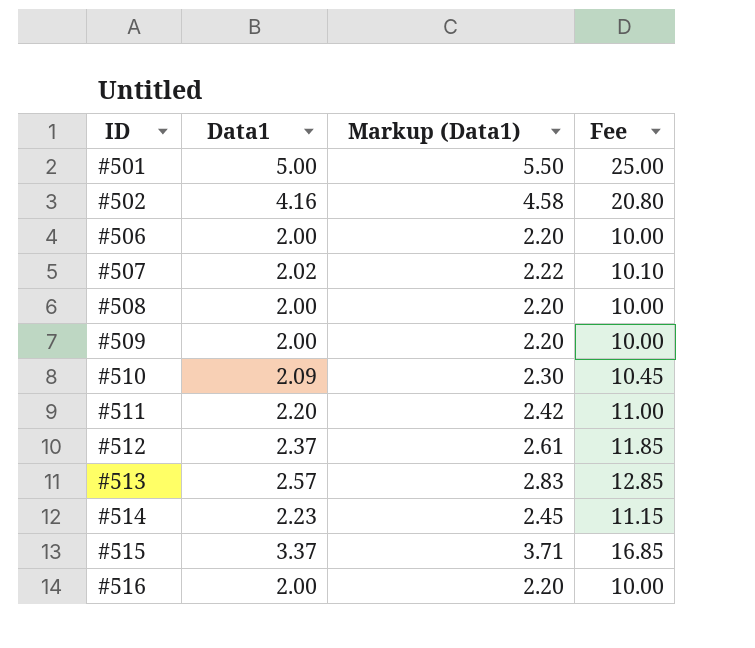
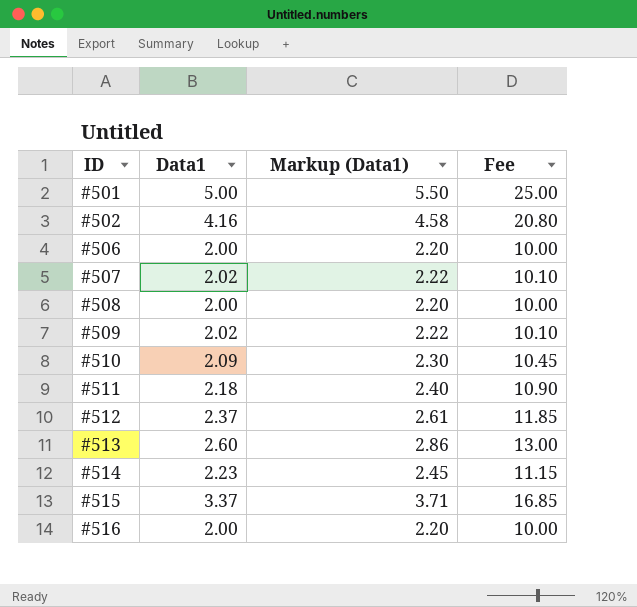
#509 | Data1: 2.00 -> 2.02
#509 | Markup (Data1): 2.20 -> 2.22
#509 | Fee: 10.00 -> 10.10
#511 | Data1: 2.20 -> 2.18
#511 | Markup (Data1): 2.42 -> 2.40
#511 | Fee: 11.00 -> 10.90
#513 | Data1: 2.57 -> 2.60
#513 | Markup (Data1): 2.83 -> 2.86
#513 | Fee: 12.85 -> 13.00

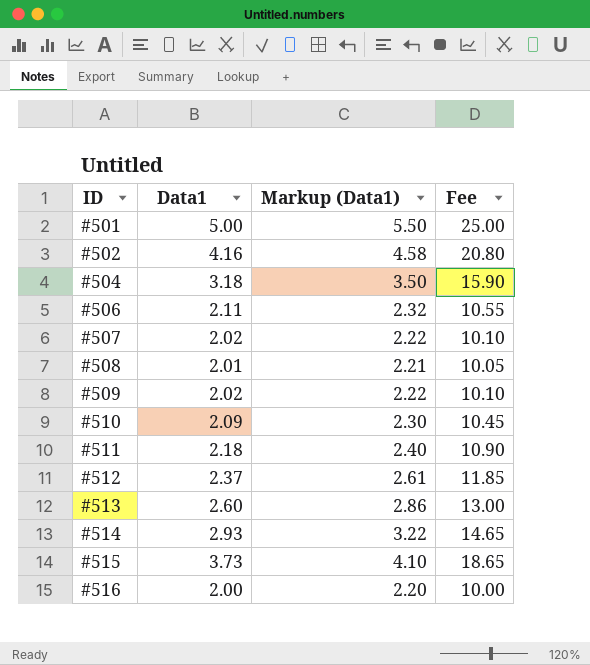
row #504: none -> 3.18 | 3.50 | 15.90
#506 | Data1: 2.00 -> 2.11
#506 | Markup (Data1): 2.20 -> 2.32
#506 | Fee: 10.00 -> 10.55
#508 | Data1: 2.00 -> 2.01
#508 | Markup (Data1): 2.20 -> 2.21
#508 | Fee: 10.00 -> 10.05
#514 | Data1: 2.23 -> 2.93
#514 | Markup (Data1): 2.45 -> 3.22
#514 | Fee: 11.15 -> 14.65
#515 | Data1: 3.37 -> 3.73
#515 | Markup (Data1): 3.71 -> 4.10
#515 | Fee: 16.85 -> 18.65

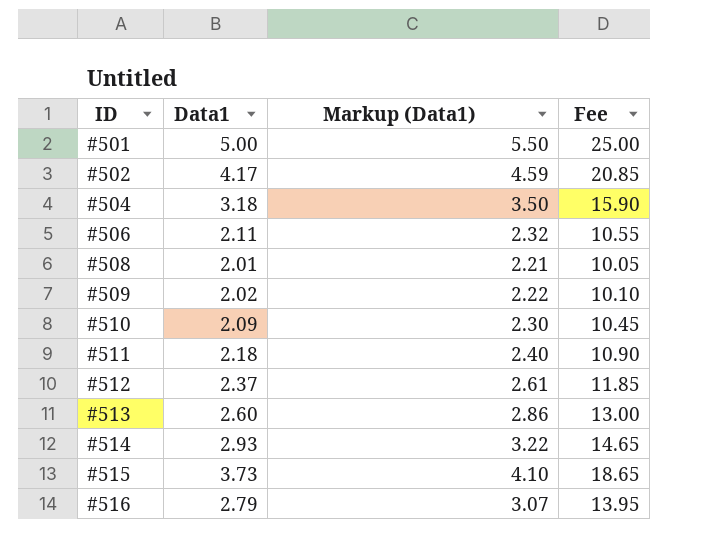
row #507: 2.02 | 2.22 | 10.10 -> none
#502 | Data1: 4.16 -> 4.17
#502 | Markup (Data1): 4.58 -> 4.59
#502 | Fee: 20.80 -> 20.85
#516 | Data1: 2.00 -> 2.79
#516 | Markup (Data1): 2.20 -> 3.07
#516 | Fee: 10.00 -> 13.95

